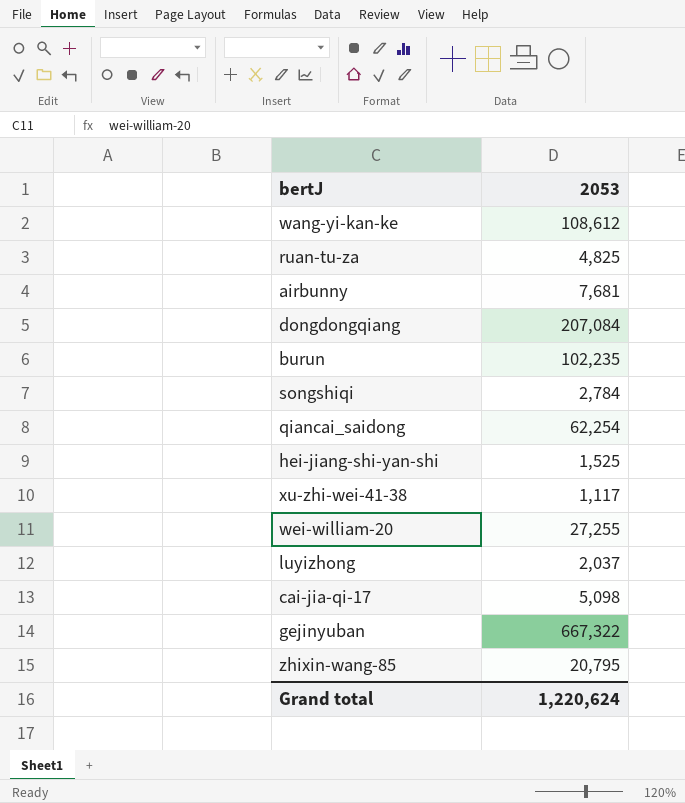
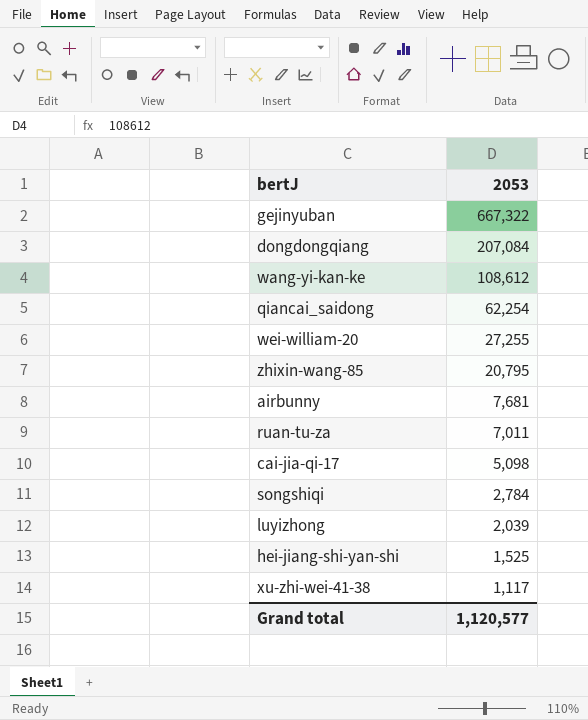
row order: none -> 2053 descending
row burun: 102,235 -> none
ruan-tu-za | 2053: 4,825 -> 7,011
luyizhong | 2053: 2,037 -> 2,039
Grand total | 2053: 1,220,624 -> 1,120,577

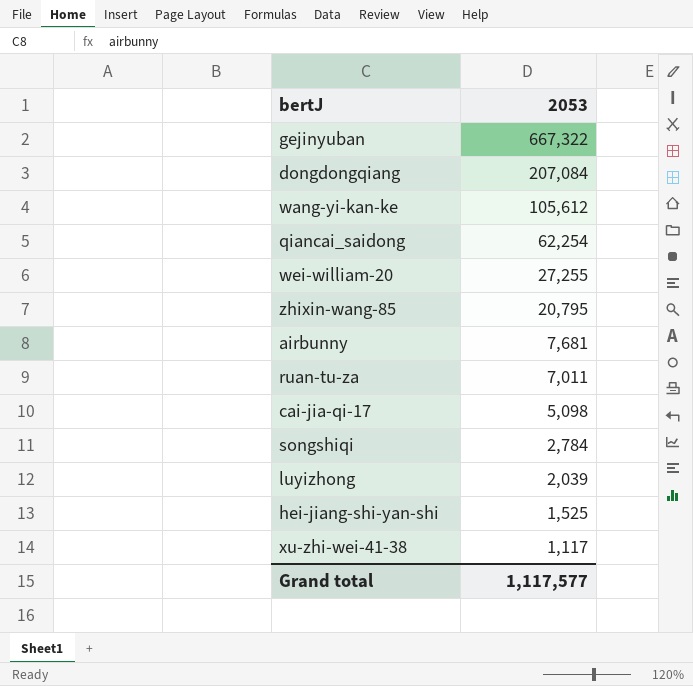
wang-yi-kan-ke | 2053: 108,612 -> 105,612
Grand total | 2053: 1,120,577 -> 1,117,577

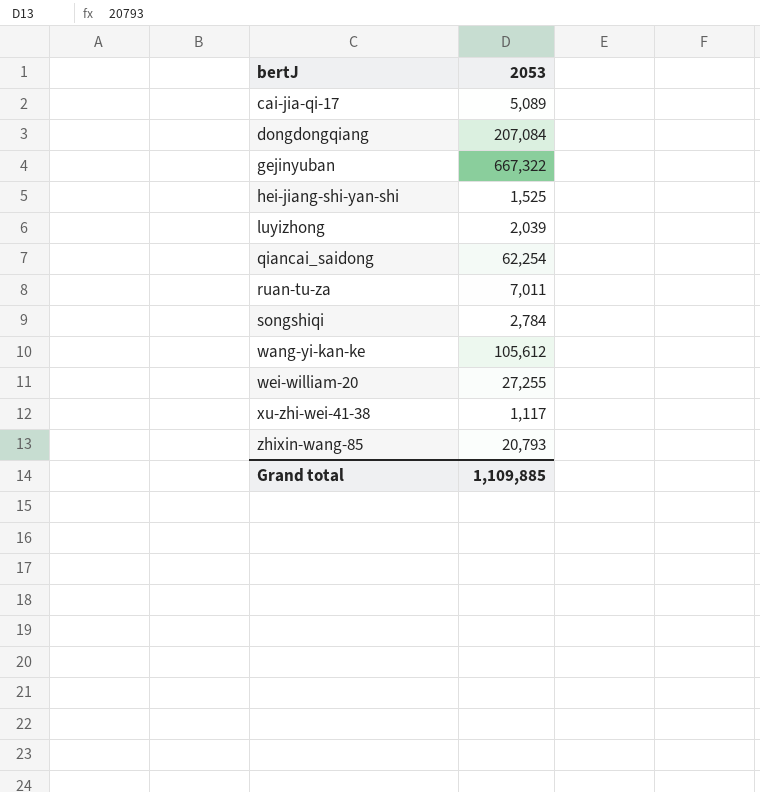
row order: 2053 descending -> bertJ ascending
row airbunny: 7,681 -> none
cai-jia-qi-17 | 2053: 5,098 -> 5,089
zhixin-wang-85 | 2053: 20,795 -> 20,793
Grand total | 2053: 1,117,577 -> 1,109,885

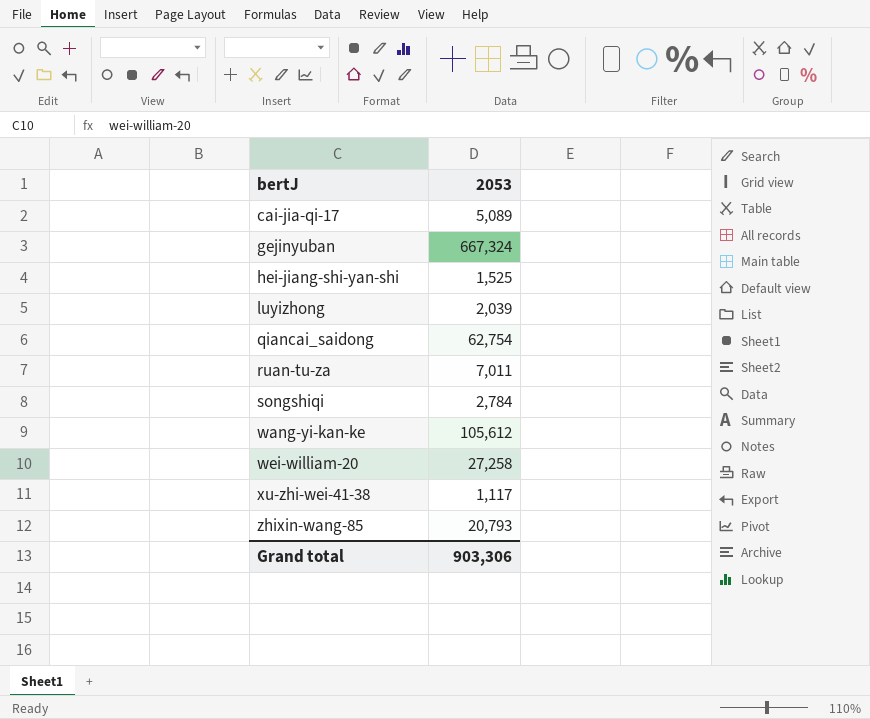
row dongdongqiang: 207,084 -> none
gejinyuban | 2053: 667,322 -> 667,324
qiancai_saidong | 2053: 62,254 -> 62,754
wei-william-20 | 2053: 27,255 -> 27,258
Grand total | 2053: 1,109,885 -> 903,306

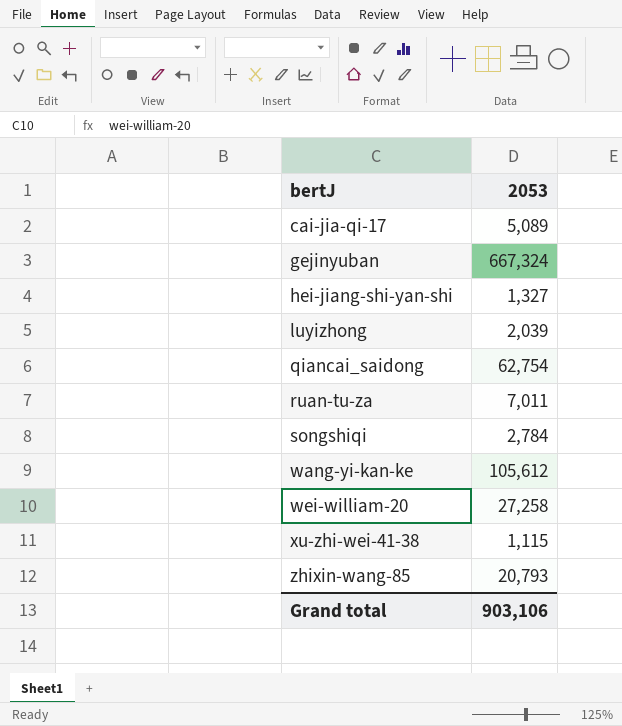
hei-jiang-shi-yan-shi | 2053: 1,525 -> 1,327
xu-zhi-wei-41-38 | 2053: 1,117 -> 1,115
Grand total | 2053: 903,306 -> 903,106

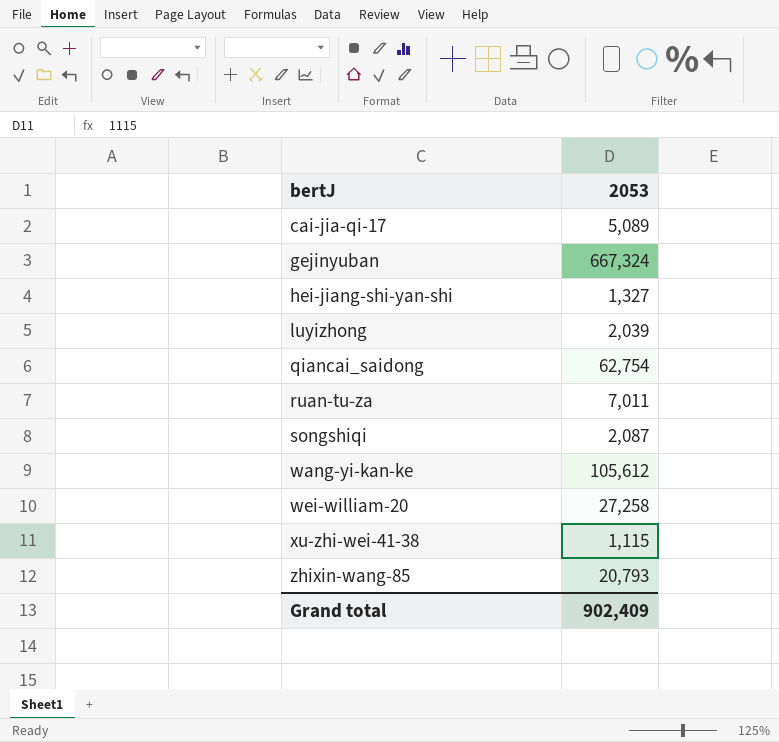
songshiqi | 2053: 2,784 -> 2,087
Grand total | 2053: 903,106 -> 902,409

